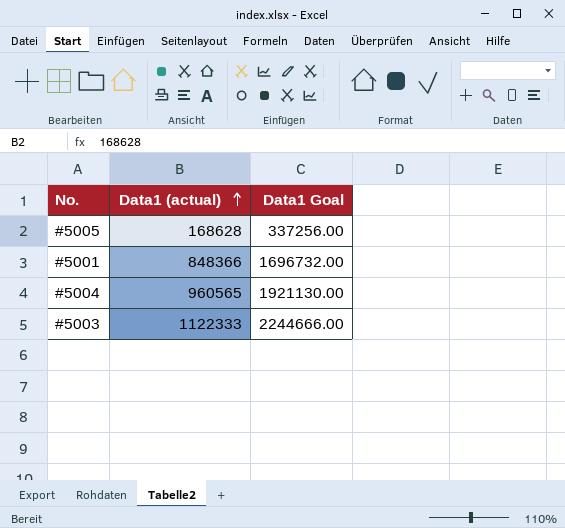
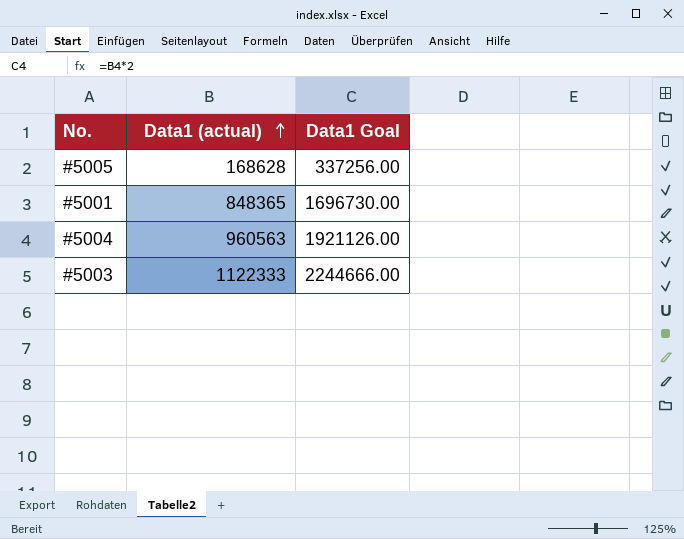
#5001 | Data1 (actual): 848366 -> 848365
#5001 | Data1 Goal: 1696732.00 -> 1696730.00
#5004 | Data1 (actual): 960565 -> 960563
#5004 | Data1 Goal: 1921130.00 -> 1921126.00

